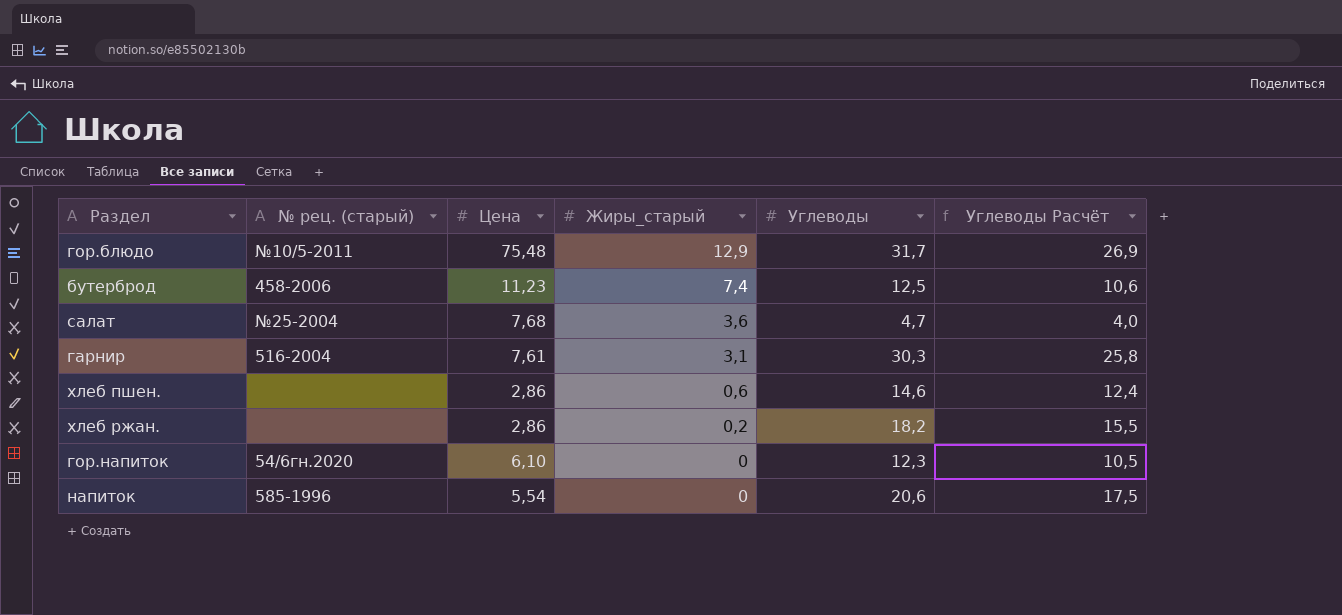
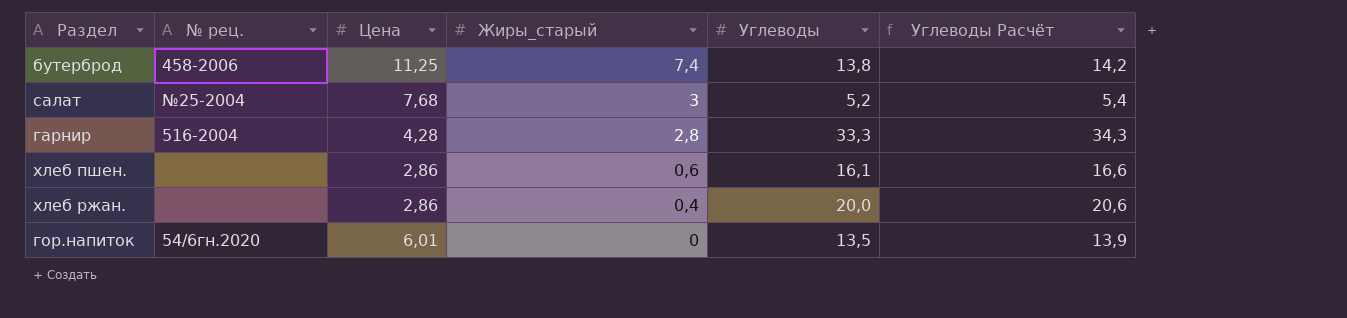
column name: № рец. (старый) -> № рец.
column Углеводы Расчёт | formula: [Углеводы] * 0,85 -> [Углеводы] * 1,03
row гор.блюдо: №10/5-2011 | 75,48 | 12,9 | 31,7 | 26,9 -> none
row напиток: 585-1996 | 5,54 | 0 | 20,6 | 17,5 -> none
бутерброд | Цена: 11,23 -> 11,25
бутерброд | Углеводы: 12,5 -> 13,8
салат | Жиры_старый: 3,6 -> 3
салат | Углеводы: 4,7 -> 5,2
гарнир | Цена: 7,61 -> 4,28
гарнир | Жиры_старый: 3,1 -> 2,8
гарнир | Углеводы: 30,3 -> 33,3
хлеб пшен. | Углеводы: 14,6 -> 16,1
хлеб ржан. | Жиры_старый: 0,2 -> 0,4
хлеб ржан. | Углеводы: 18,2 -> 20,0
гор.напиток | Цена: 6,10 -> 6,01
гор.напиток | Углеводы: 12,3 -> 13,5

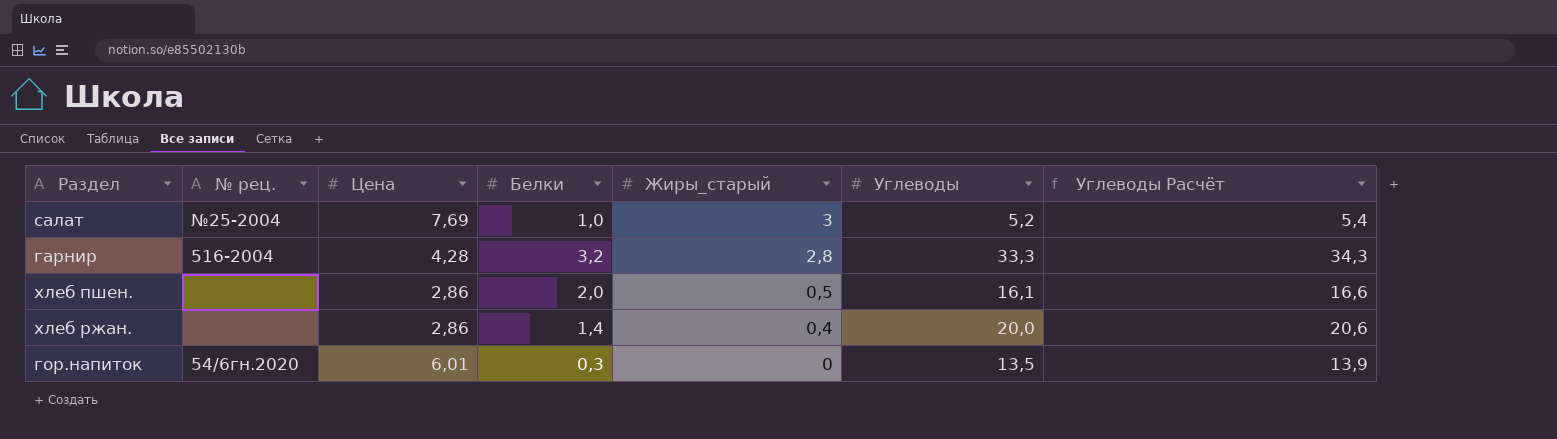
column Белки | position: none -> 4
row бутерброд: 458-2006 | 11,25 | 7,4 | 13,8 | 14,2 -> none
салат | Цена: 7,68 -> 7,69
хлеб пшен. | Жиры_старый: 0,6 -> 0,5

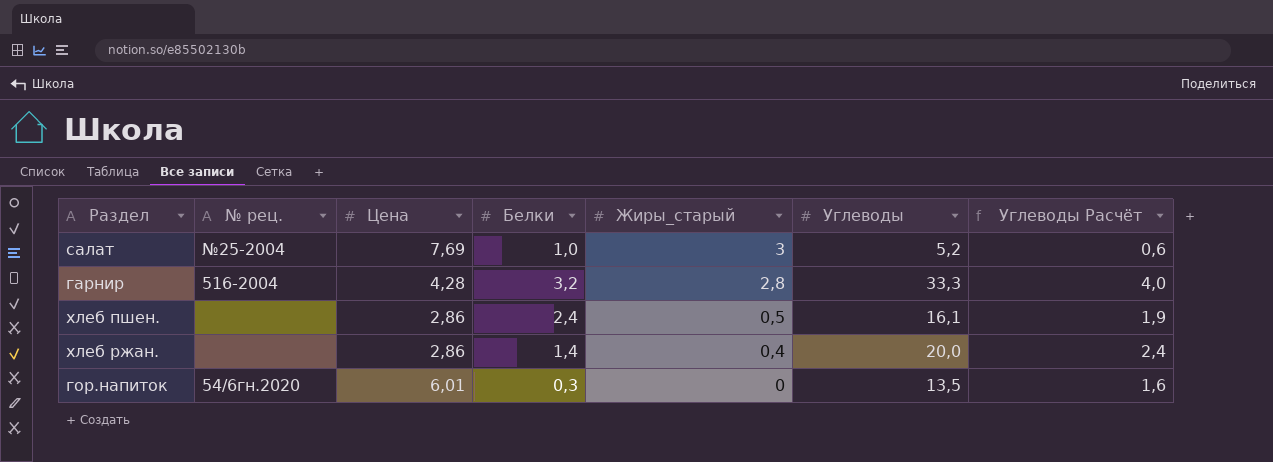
column Углеводы Расчёт | formula: [Углеводы] * 1,03 -> [Углеводы] * 0,12
хлеб пшен. | Белки: 2,0 -> 2,4

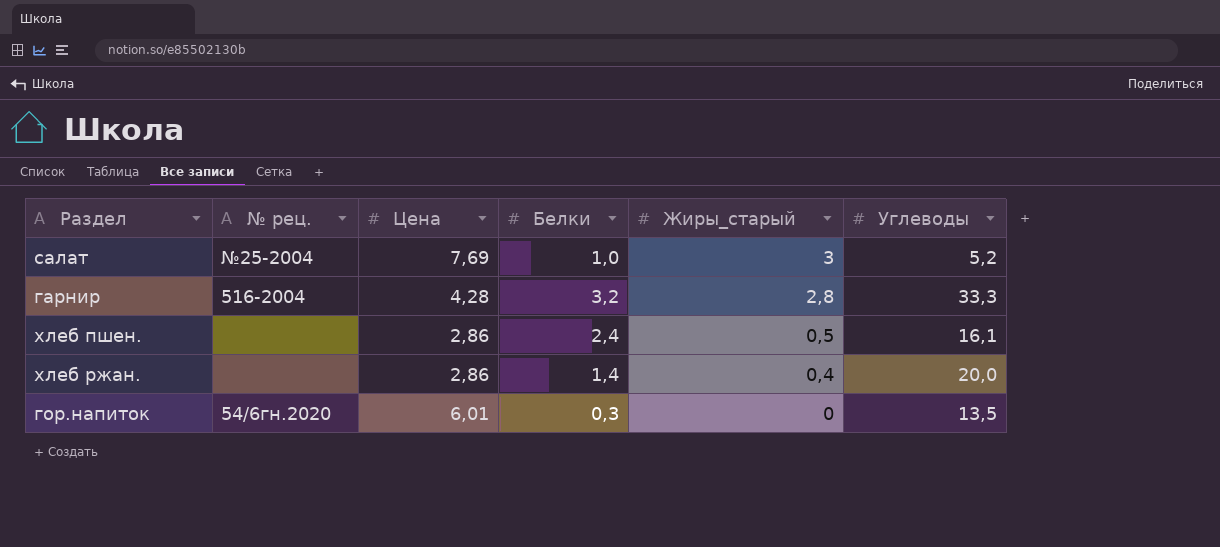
column Углеводы Расчёт | formula: [Углеводы] * 0,12 -> none

